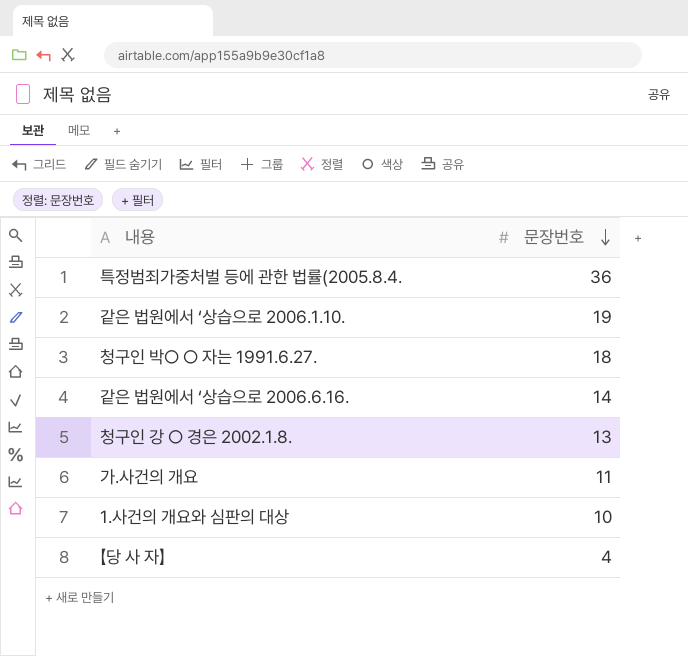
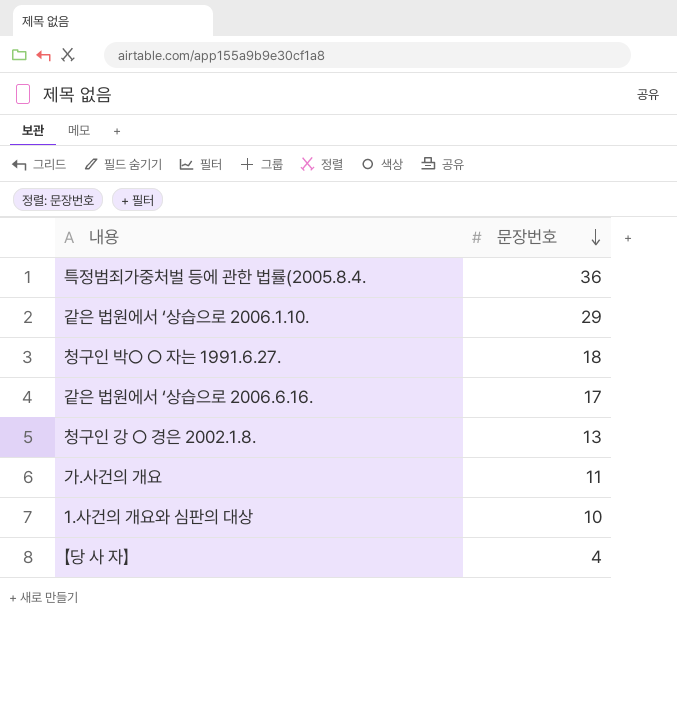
같은 법원에서 ‘상습으로 2006.1.10. | 문장번호: 19 -> 29
같은 법원에서 ‘상습으로 2006.6.16. | 문장번호: 14 -> 17

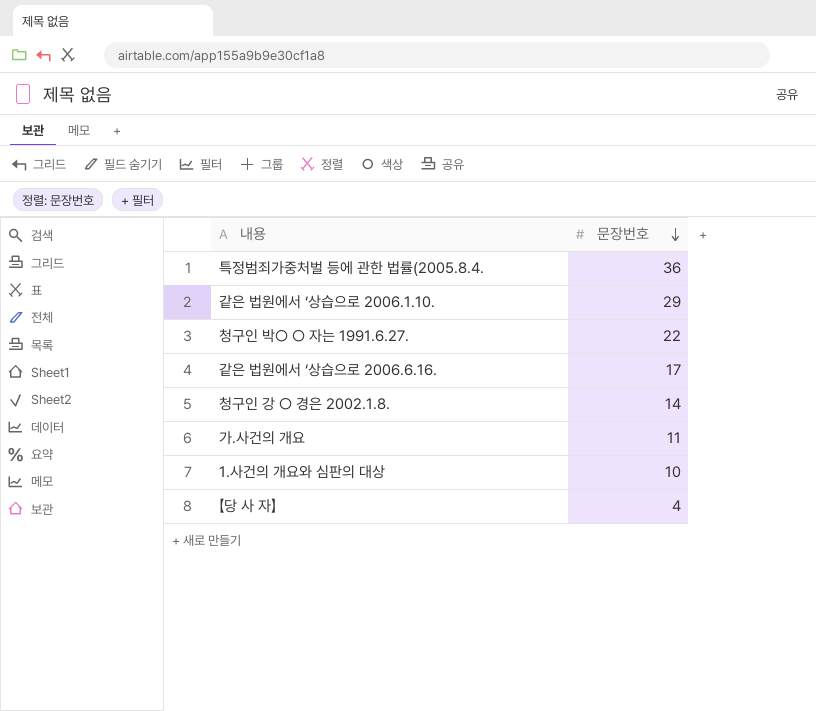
청구인 박○ ○ 자는 1991.6.27. | 문장번호: 18 -> 22
청구인 강 ○ 경은 2002.1.8. | 문장번호: 13 -> 14

